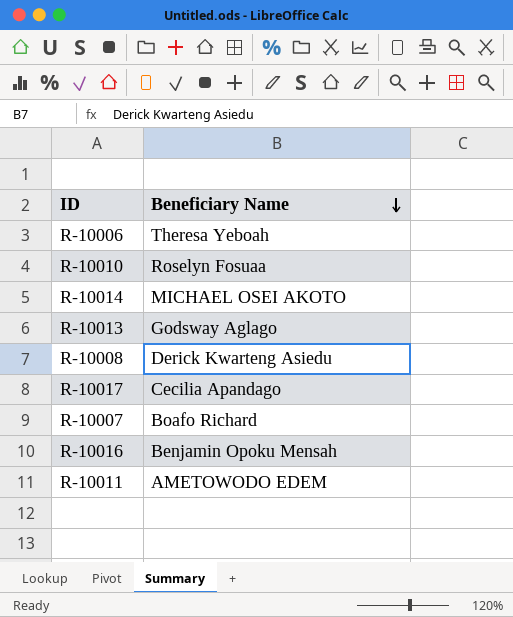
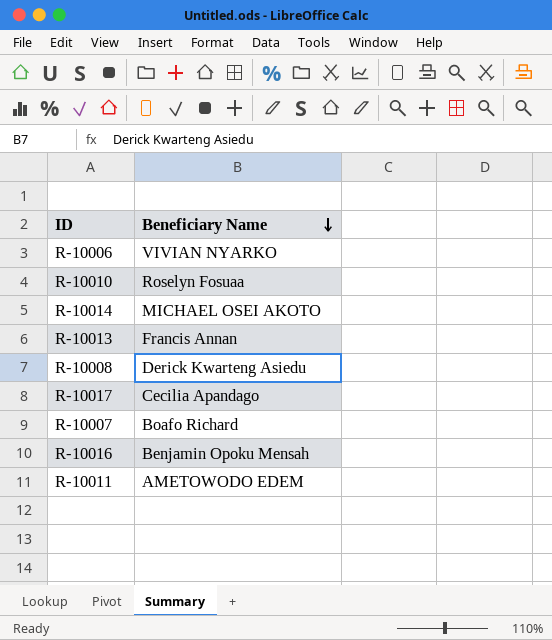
R-10006 | Beneficiary Name: Theresa Yeboah -> VIVIAN NYARKO
R-10013 | Beneficiary Name: Godsway Aglago -> Francis Annan

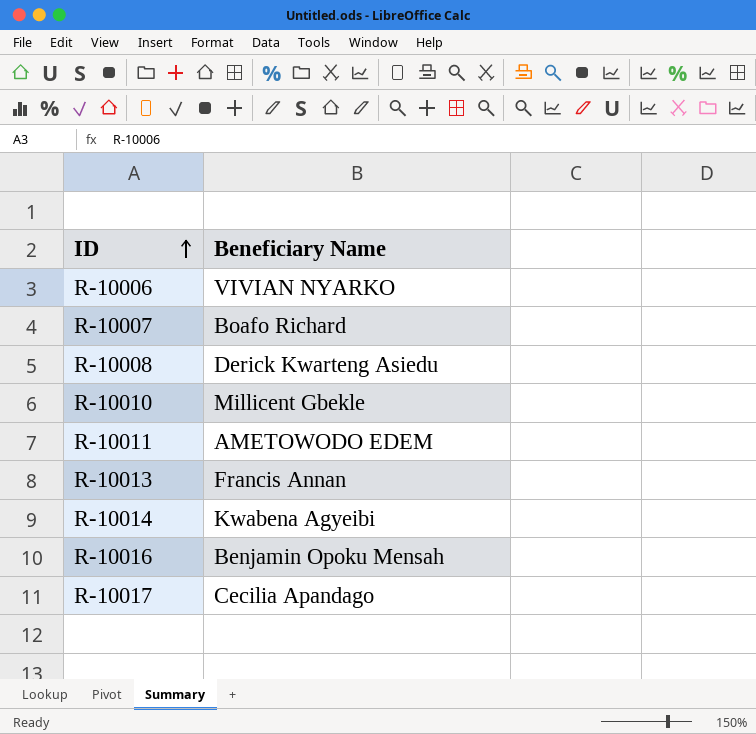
row order: Beneficiary Name descending -> ID ascending
R-10010 | Beneficiary Name: Roselyn Fosuaa -> Millicent Gbekle
R-10014 | Beneficiary Name: MICHAEL OSEI AKOTO -> Kwabena Agyeibi

